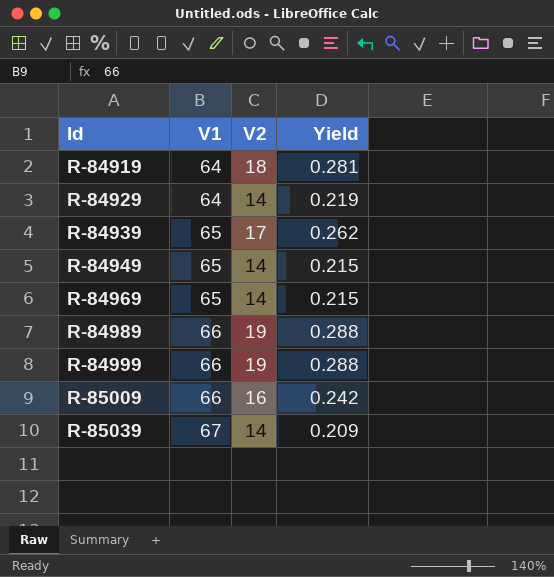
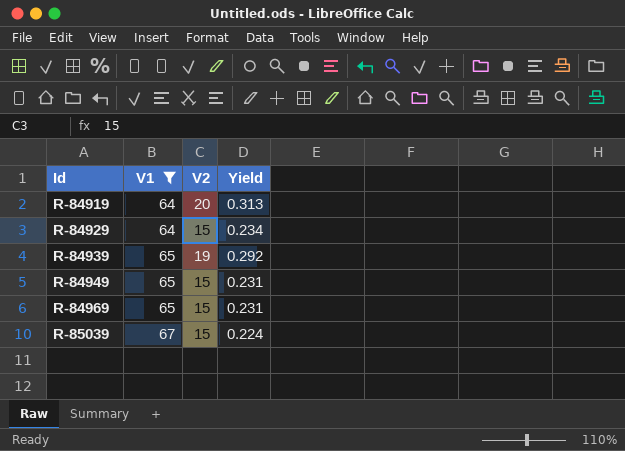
filter: none -> V1 != 66
R-84919 | V2: 18 -> 20
R-84919 | Yield: 0.281 -> 0.313
R-84929 | V2: 14 -> 15
R-84929 | Yield: 0.219 -> 0.234
R-84939 | V2: 17 -> 19
R-84939 | Yield: 0.262 -> 0.292
R-84949 | V2: 14 -> 15
R-84949 | Yield: 0.215 -> 0.231
R-84969 | V2: 14 -> 15
R-84969 | Yield: 0.215 -> 0.231
R-85039 | V2: 14 -> 15
R-85039 | Yield: 0.209 -> 0.224

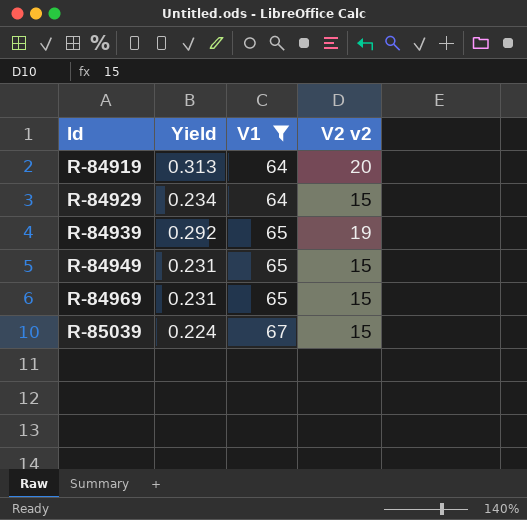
column Yield | position: 4 -> 2
column name: V2 -> V2 v2

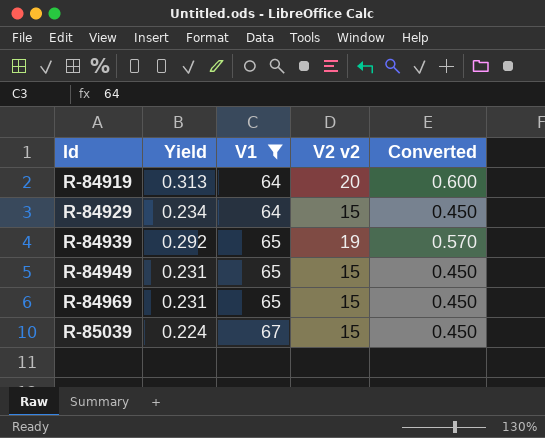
column Converted | formula: none -> [V2 v2] * 0.03

